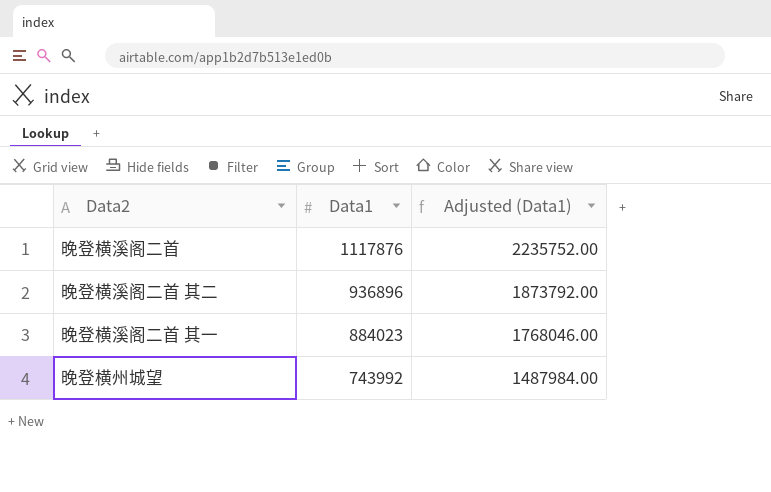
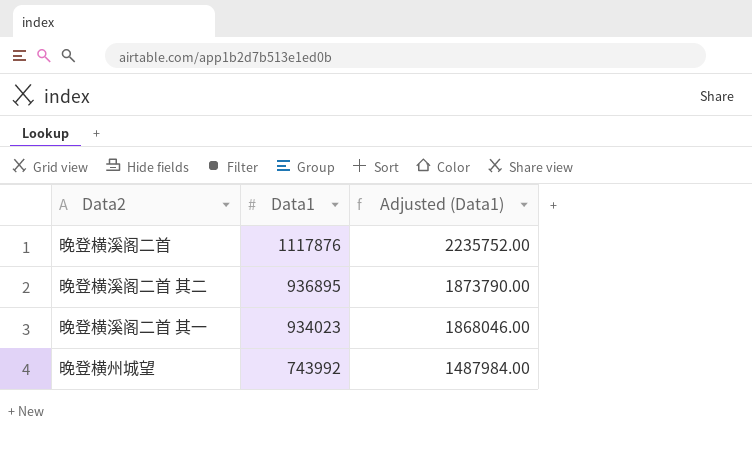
晚登横溪阁二首 其二 | Data1: 936896 -> 936895
晚登横溪阁二首 其二 | Adjusted (Data1): 1873792.00 -> 1873790.00
晚登横溪阁二首 其一 | Data1: 884023 -> 934023
晚登横溪阁二首 其一 | Adjusted (Data1): 1768046.00 -> 1868046.00

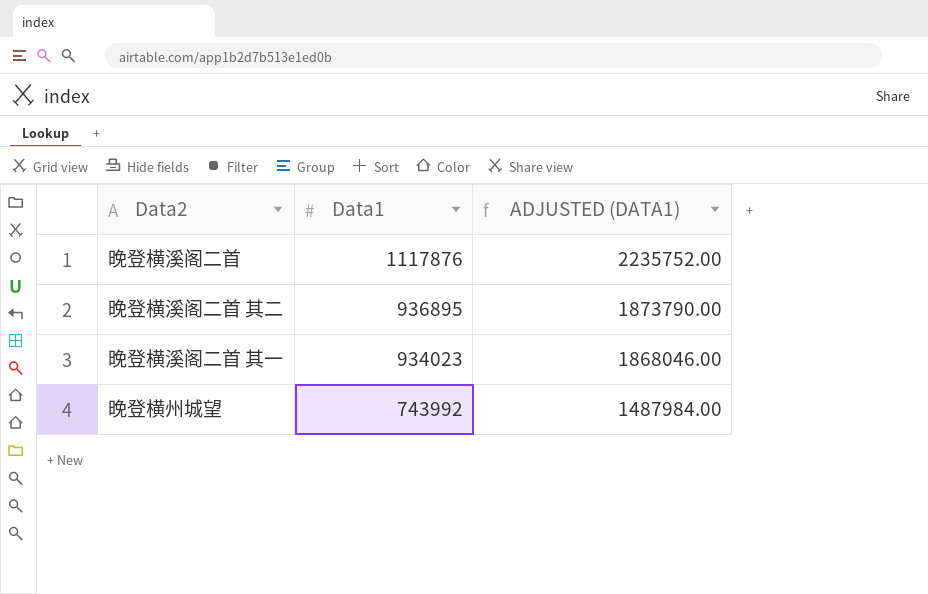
column name: Adjusted (Data1) -> ADJUSTED (DATA1)

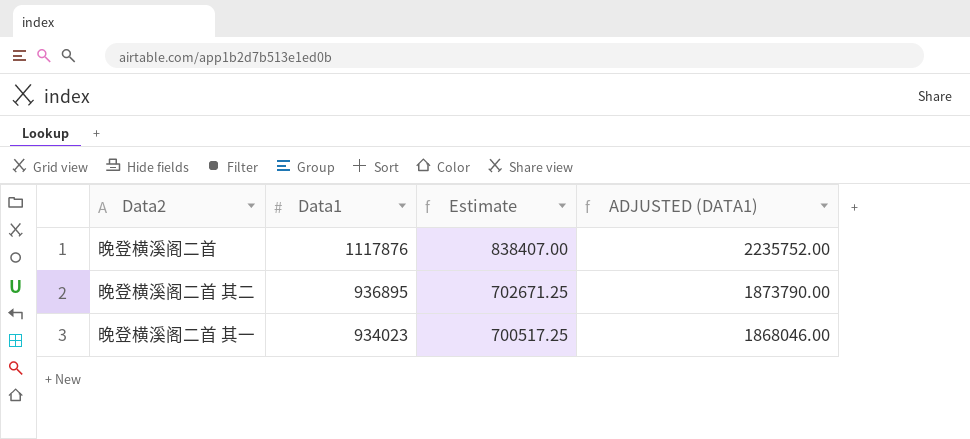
column Estimate | formula: none -> [Data1] * 0.75
row 晚登横州城望: 743992 | 1487984.00 -> none

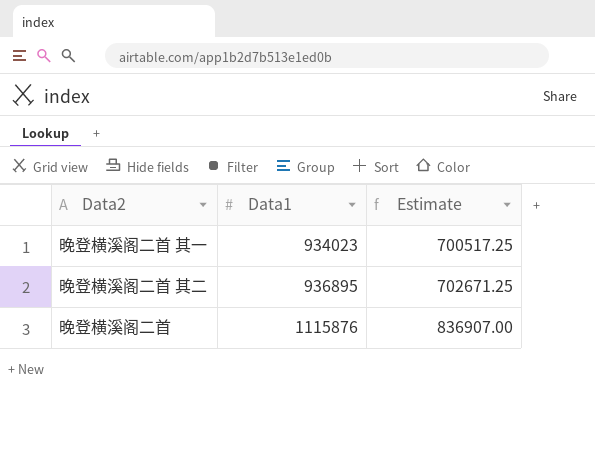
row order: Data1 descending -> Data1 ascending
column ADJUSTED (DATA1) | formula: [Data1] * 2 -> none
晚登横溪阁二首 | Data1: 1117876 -> 1115876
晚登横溪阁二首 | Estimate: 838407.00 -> 836907.00

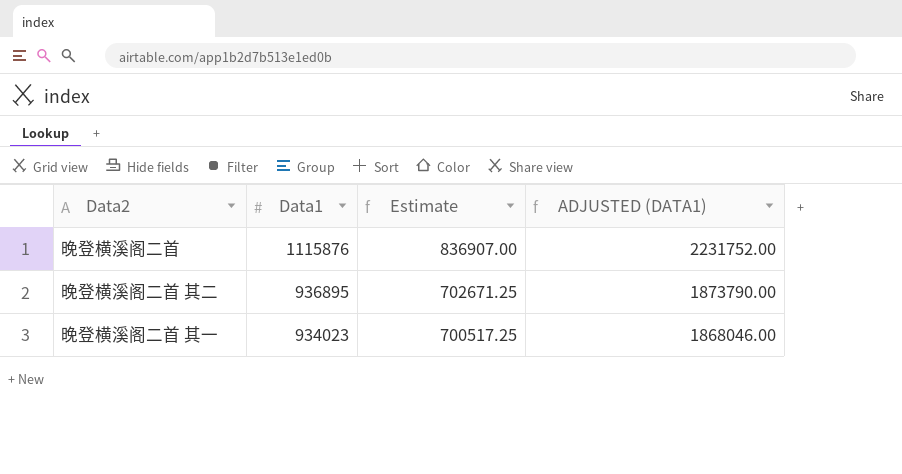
row order: Data1 ascending -> Data1 descending
column ADJUSTED (DATA1) | formula: none -> [Data1] * 2

